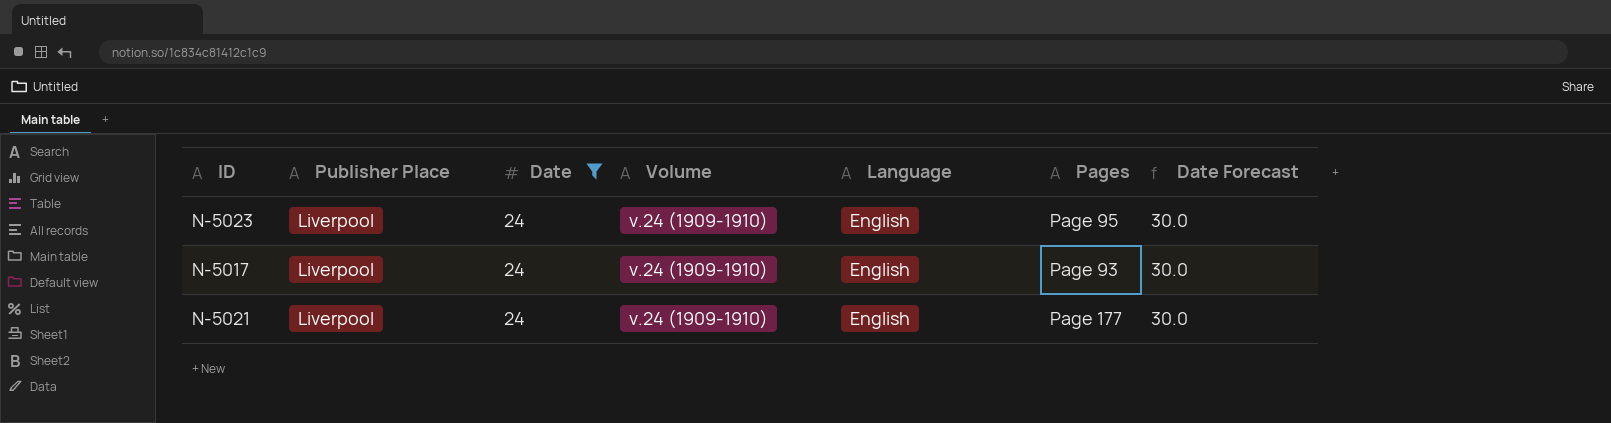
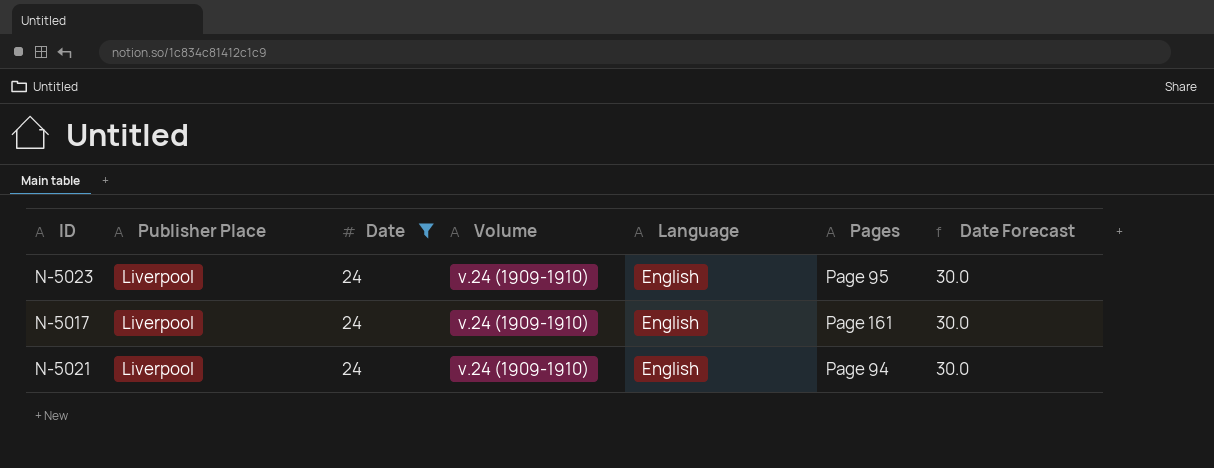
N-5017 | Pages: Page 93 -> Page 161
N-5021 | Pages: Page 177 -> Page 94

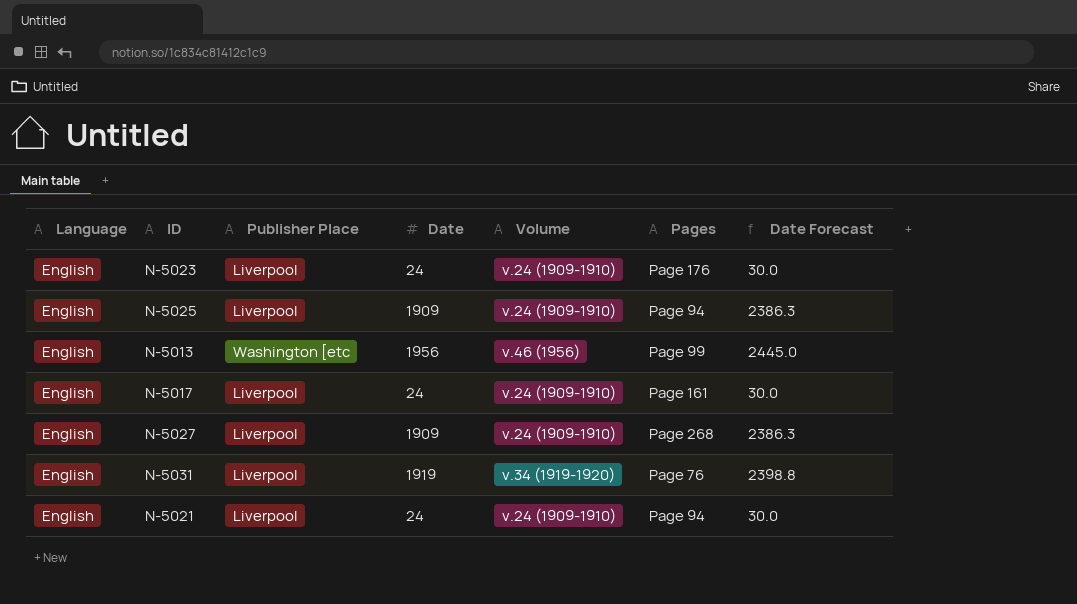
filter: Date = 24 -> none
column Language | position: 5 -> 1
N-5023 | Pages: Page 95 -> Page 176

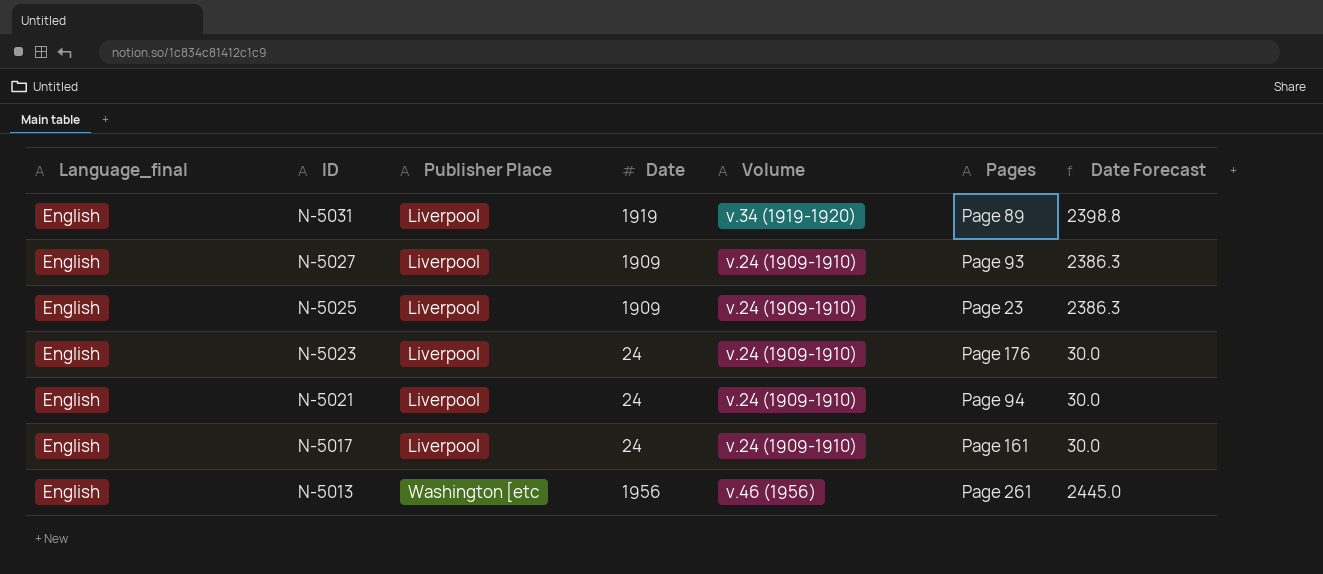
row order: none -> ID descending
column name: Language -> Language_final
N-5031 | Pages: Page 76 -> Page 89
N-5027 | Pages: Page 268 -> Page 93
N-5025 | Pages: Page 94 -> Page 23
N-5013 | Pages: Page 99 -> Page 261

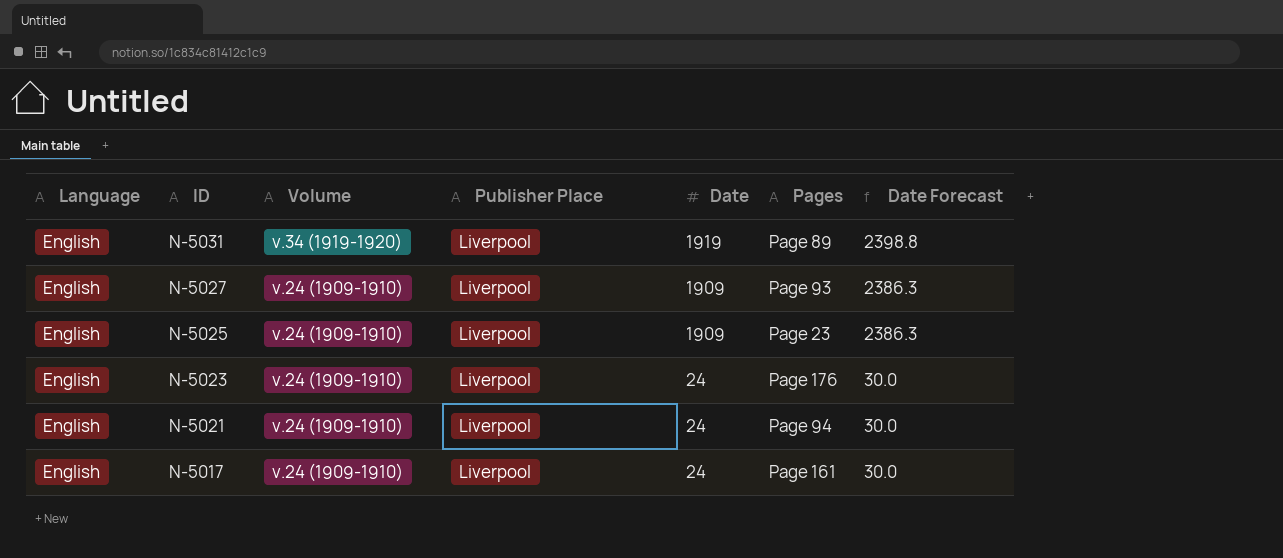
column name: Language_final -> Language
column Volume | position: 5 -> 3
row N-5013: English | Washington [etc | 1956 | v.46 (1956) | Page 261 | 2445.0 -> none

